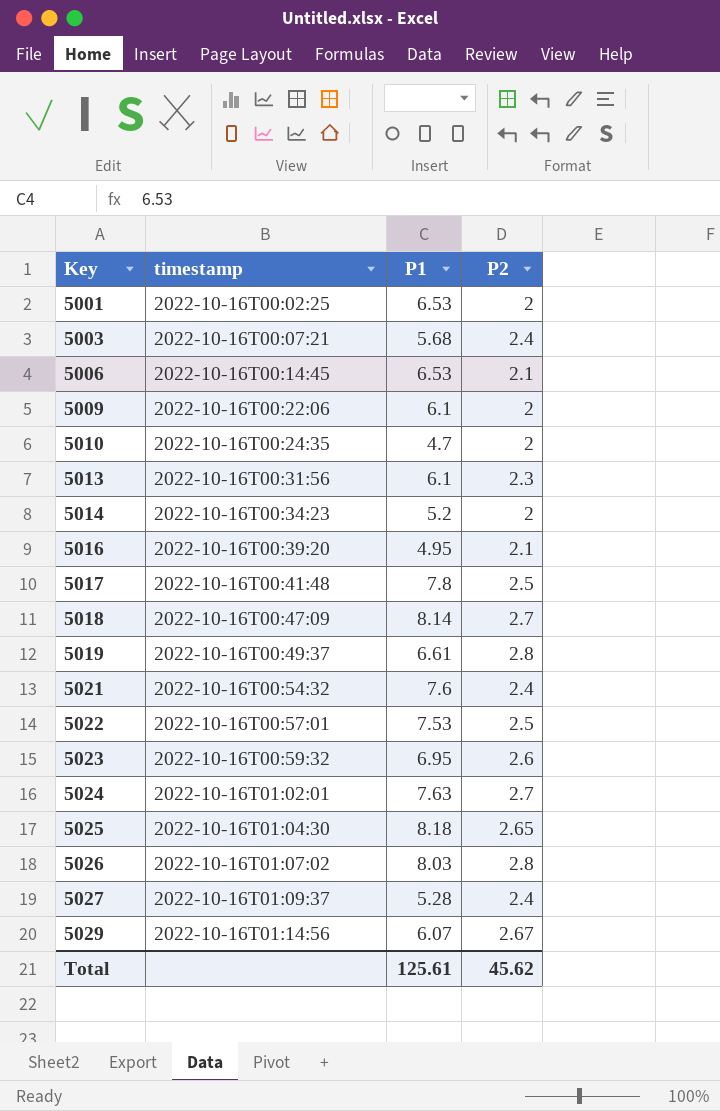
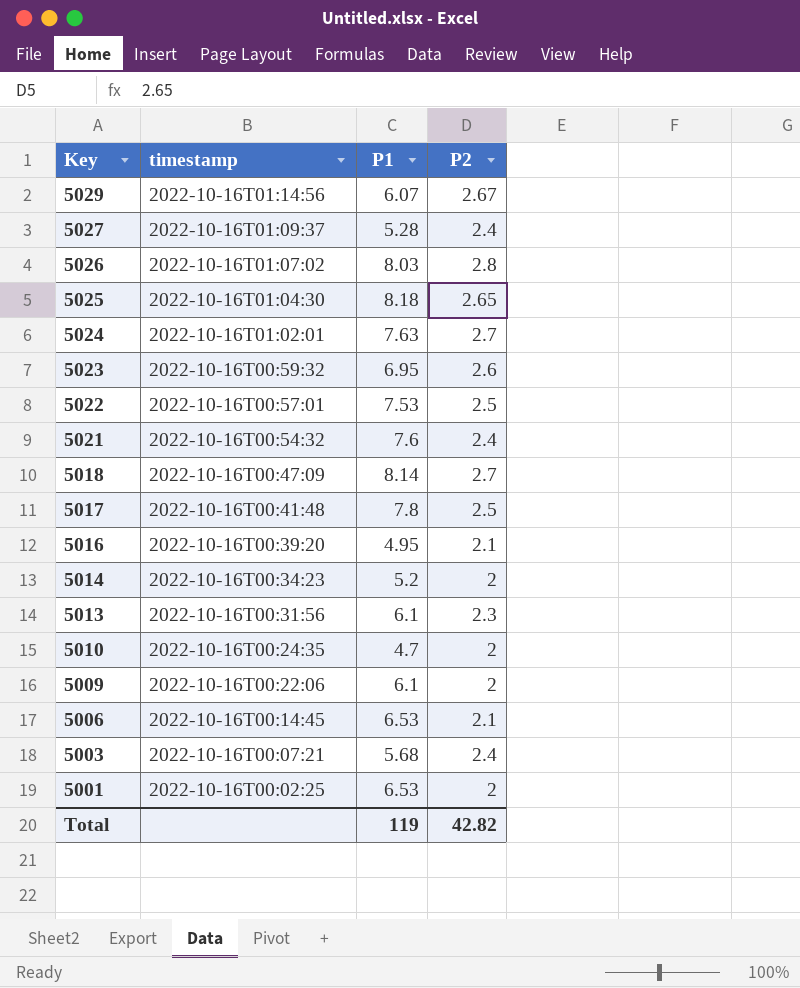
row order: Key ascending -> Key descending
row 5019: 2022-10-16T00:49:37 | 6.61 | 2.8 -> none
Total | P1: 125.61 -> 119
Total | P2: 45.62 -> 42.82

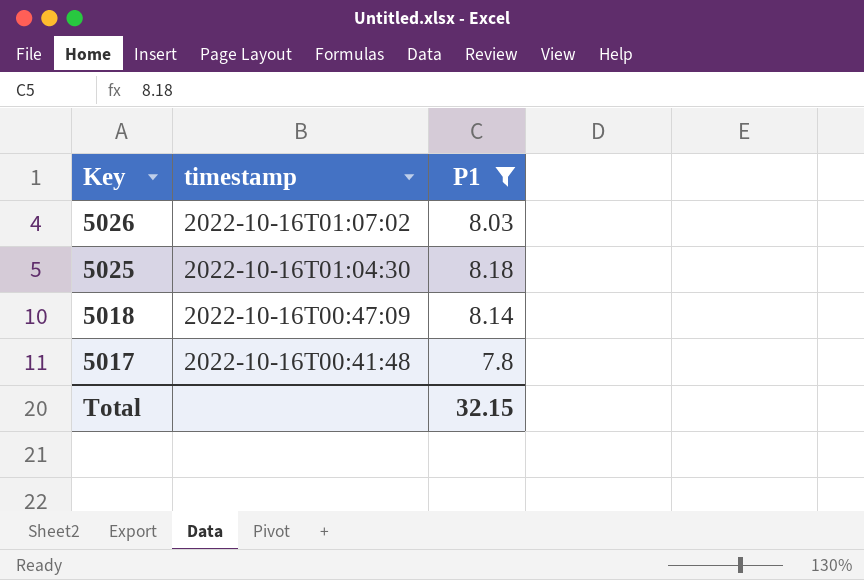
filter: none -> P1 >= 7.8
column P2 | position: 4 -> none
Total | P1: 119 -> 32.15

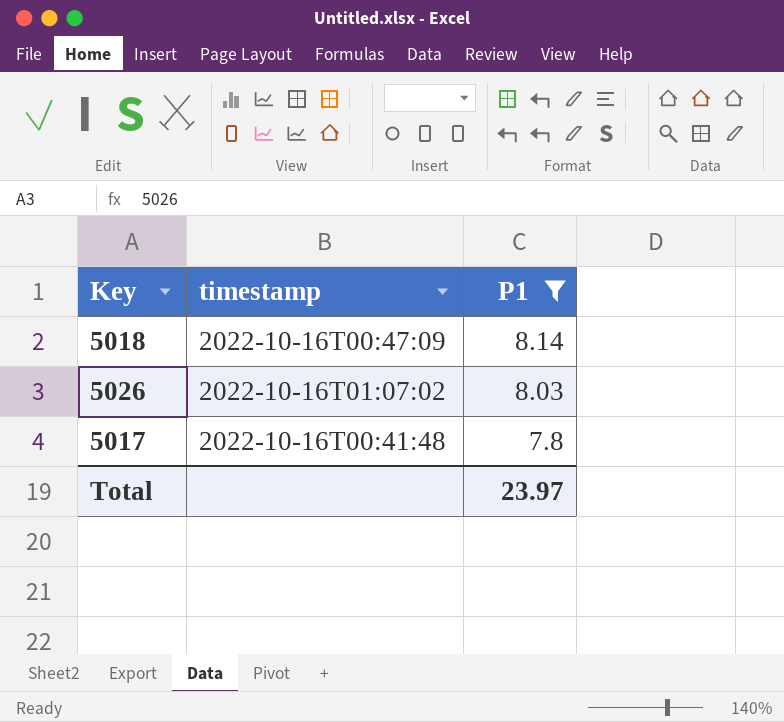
row order: Key descending -> P1 descending
row 5025: 2022-10-16T01:04:30 | 8.18 -> none
Total | P1: 32.15 -> 23.97

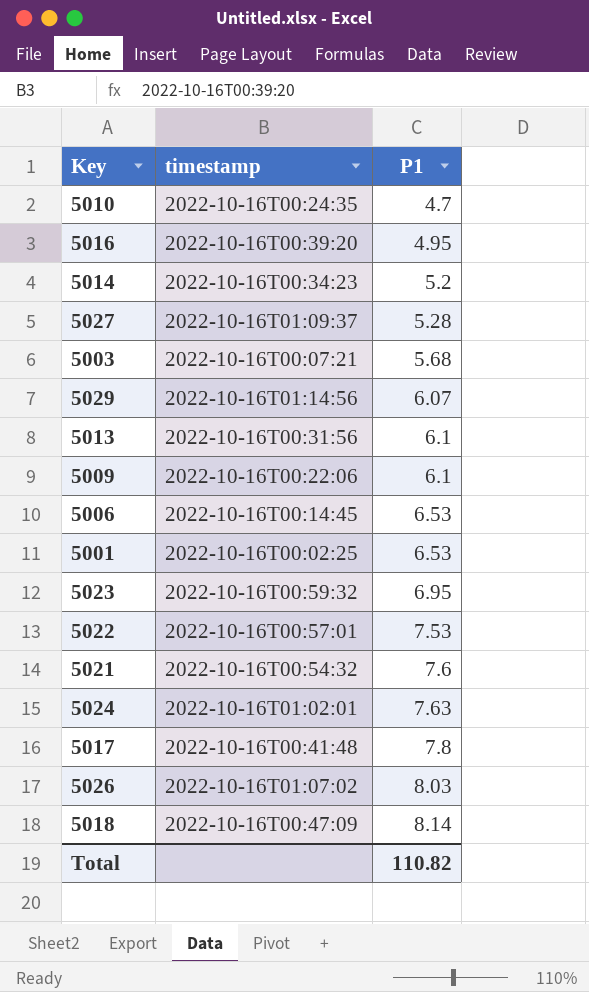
filter: P1 >= 7.8 -> none
row order: P1 descending -> P1 ascending
Total | P1: 23.97 -> 110.82

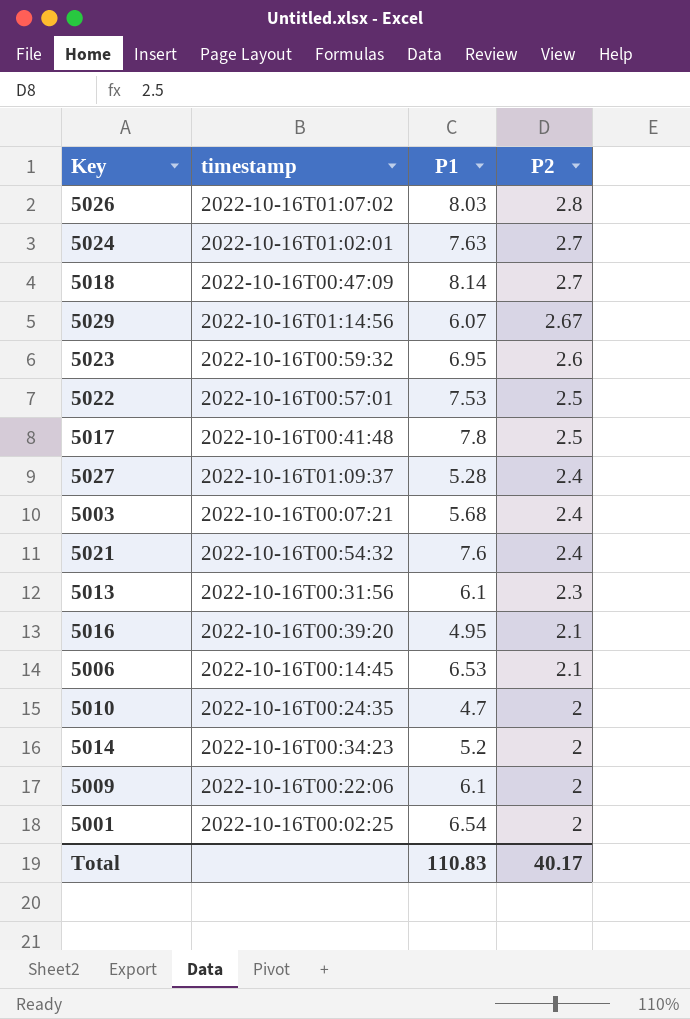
row order: P1 ascending -> P2 descending
column P2 | position: none -> 4
5001 | P1: 6.53 -> 6.54
Total | P1: 110.82 -> 110.83

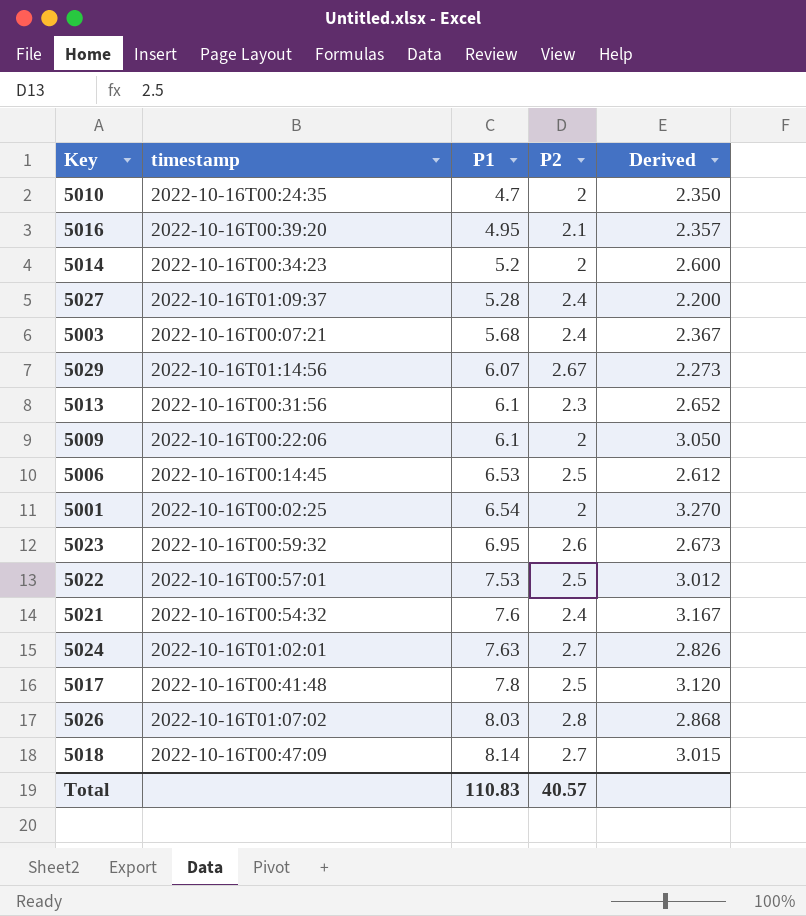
row order: P2 descending -> P1 ascending
column Derived | formula: none -> [P1] / [P2]
5006 | P2: 2.1 -> 2.5
Total | P2: 40.17 -> 40.57

